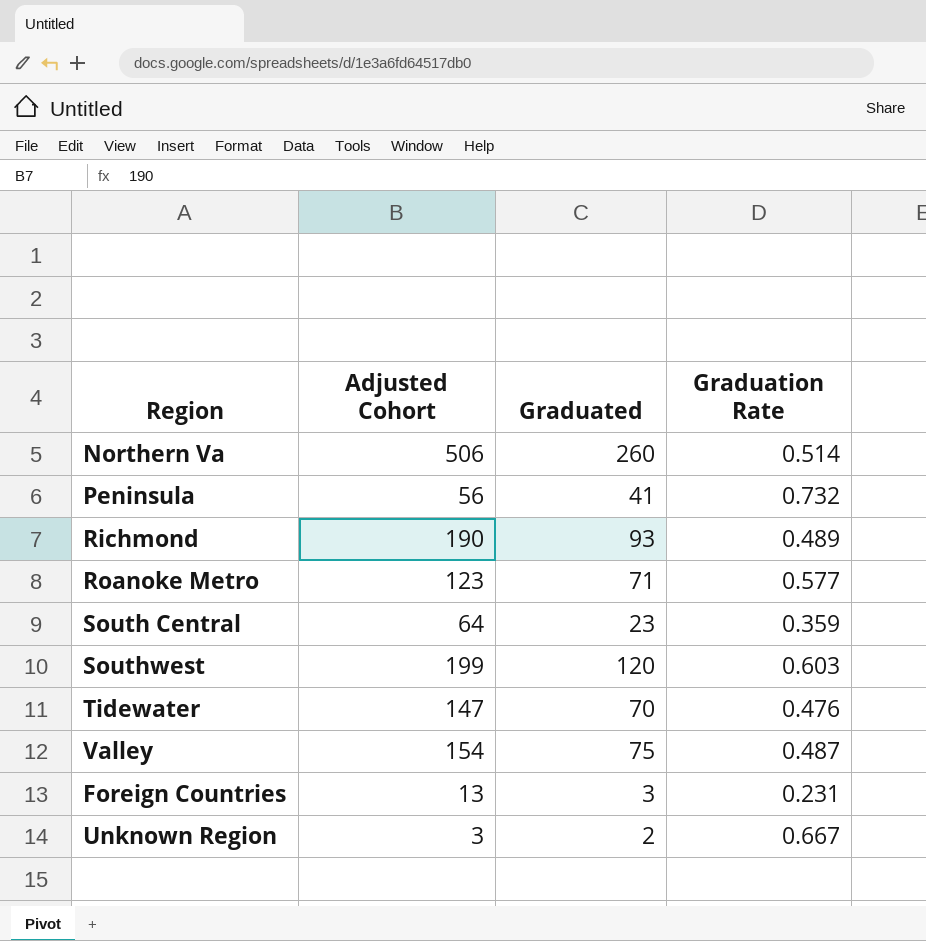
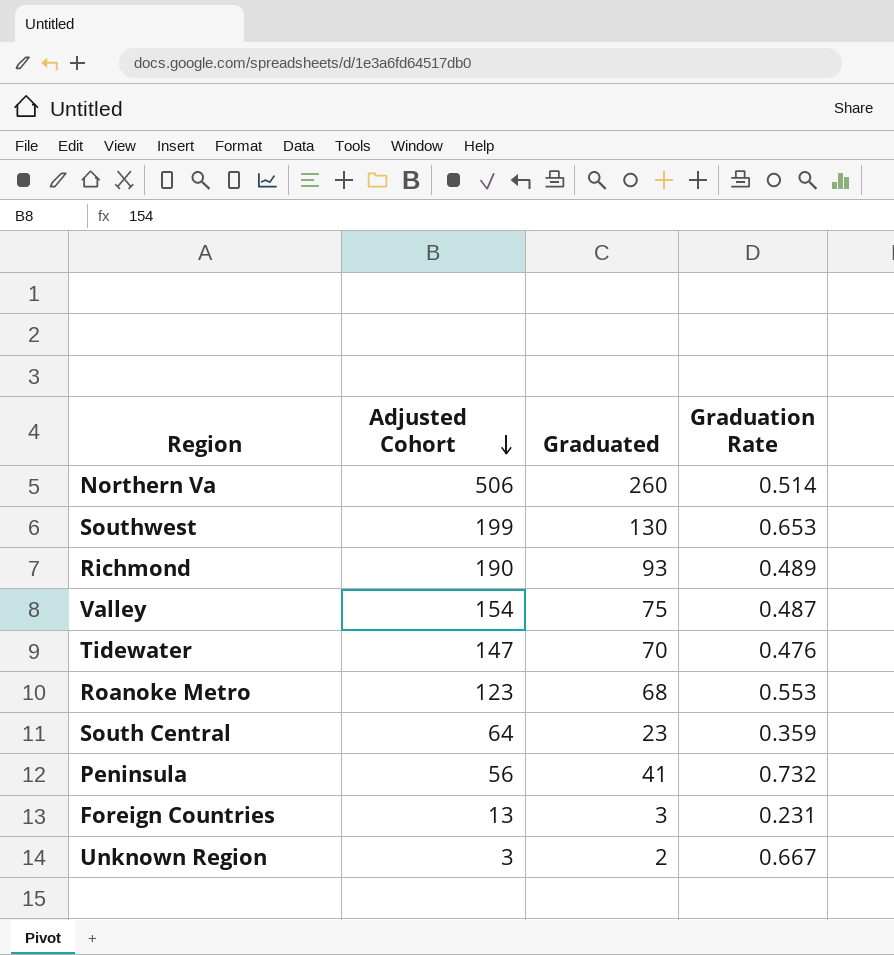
row order: none -> Adjusted Cohort descending
Southwest | Graduated: 120 -> 130
Southwest | Graduation Rate: 0.603 -> 0.653
Roanoke Metro | Graduated: 71 -> 68
Roanoke Metro | Graduation Rate: 0.577 -> 0.553

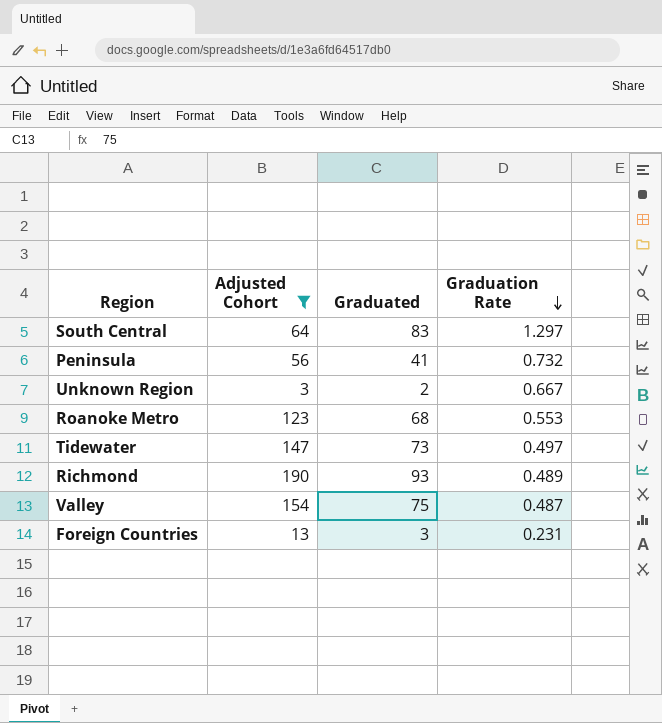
filter: none -> Adjusted Cohort <= 190
row order: Adjusted Cohort descending -> Graduation Rate descending
South Central | Graduated: 23 -> 83
South Central | Graduation Rate: 0.359 -> 1.297
Tidewater | Graduated: 70 -> 73
Tidewater | Graduation Rate: 0.476 -> 0.497

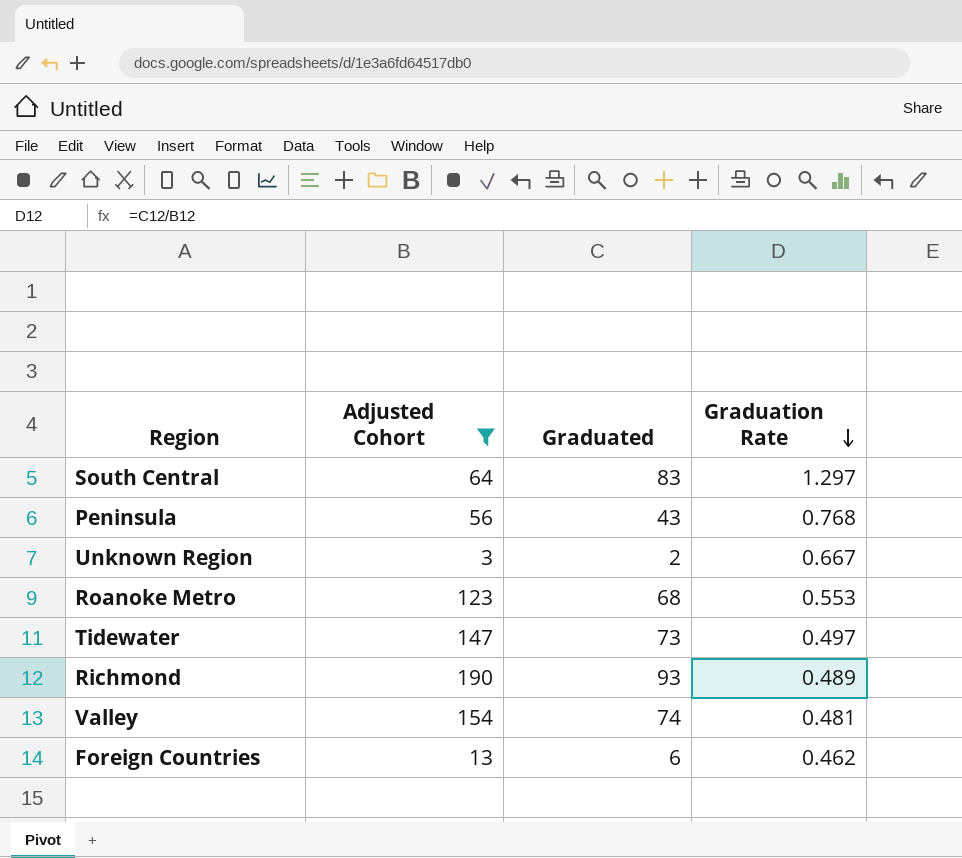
Peninsula | Graduated: 41 -> 43
Peninsula | Graduation Rate: 0.732 -> 0.768
Valley | Graduated: 75 -> 74
Valley | Graduation Rate: 0.487 -> 0.481
Foreign Countries | Graduated: 3 -> 6
Foreign Countries | Graduation Rate: 0.231 -> 0.462

